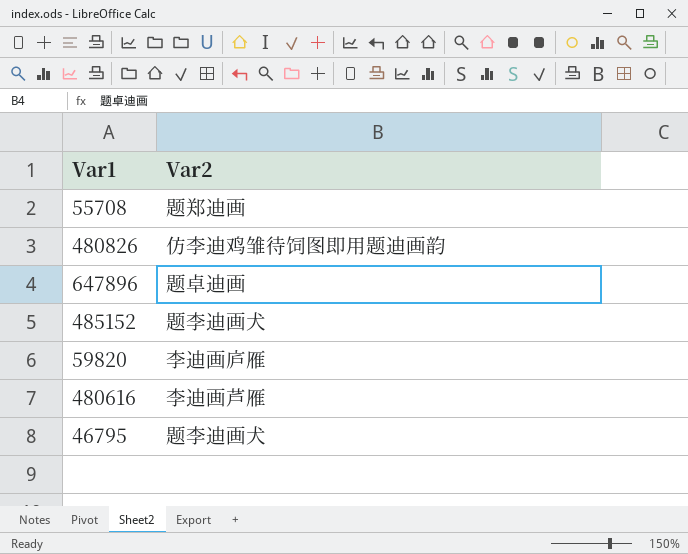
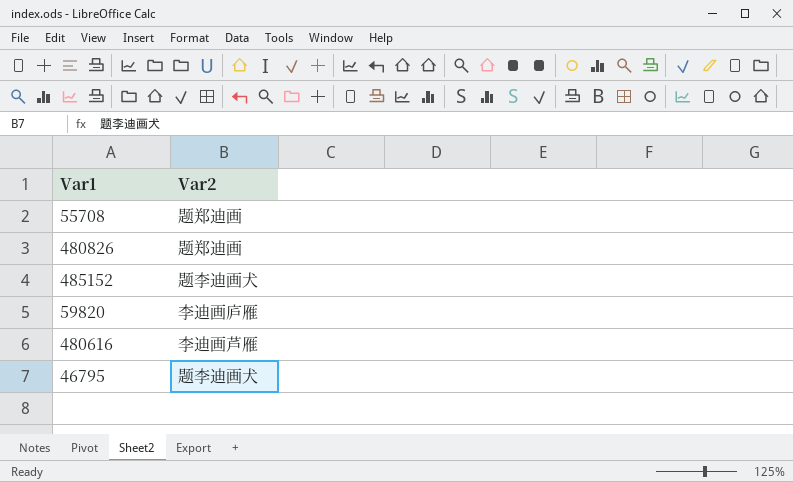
row 647896: 题卓迪画 -> none
480826 | Var2: 仿李迪鸡雏待饲图即用题迪画韵 -> 题郑迪画

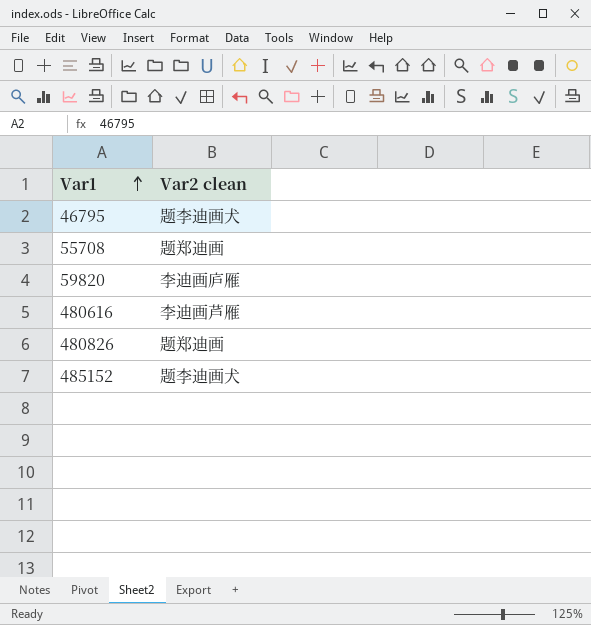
row order: none -> Var1 ascending
column name: Var2 -> Var2 clean

